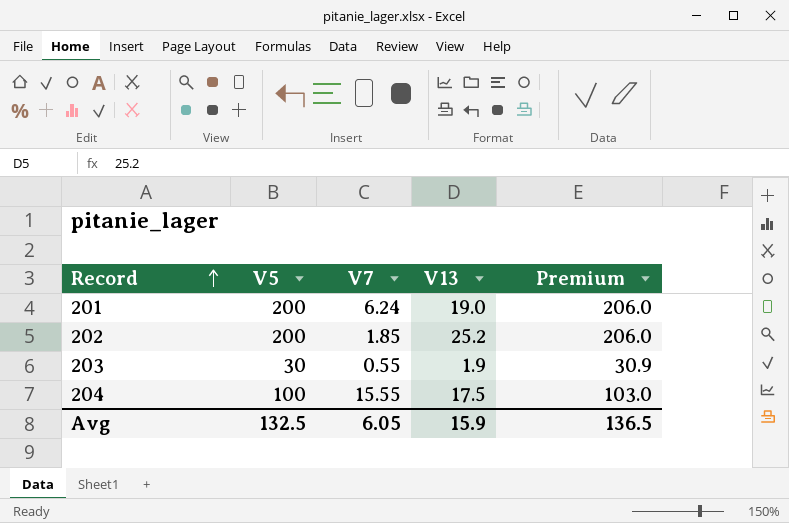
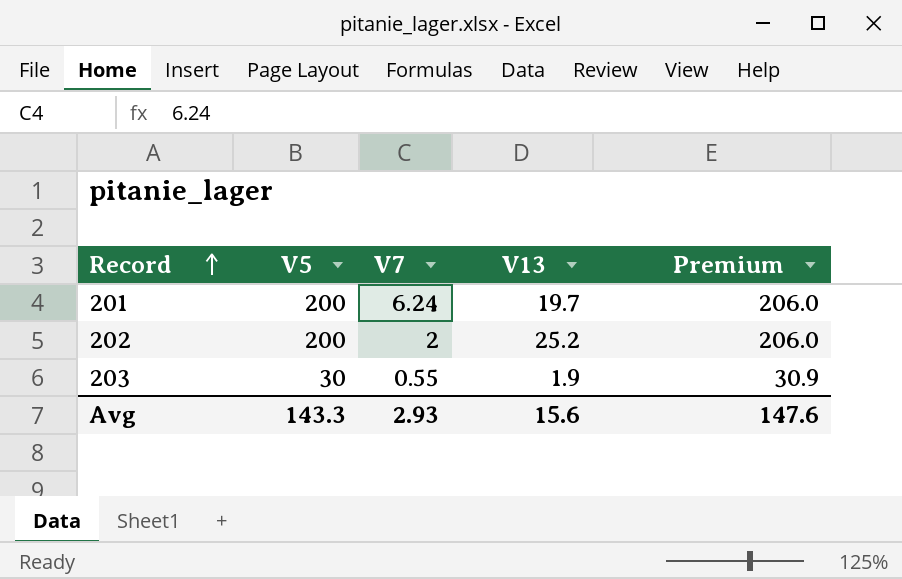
row 204: 100 | 15.55 | 17.5 | 103.0 -> none
201 | V13: 19.0 -> 19.7
202 | V7: 1.85 -> 2
Avg | V5: 132.5 -> 143.3
Avg | V7: 6.05 -> 2.93
Avg | V13: 15.9 -> 15.6
Avg | Premium: 136.5 -> 147.6

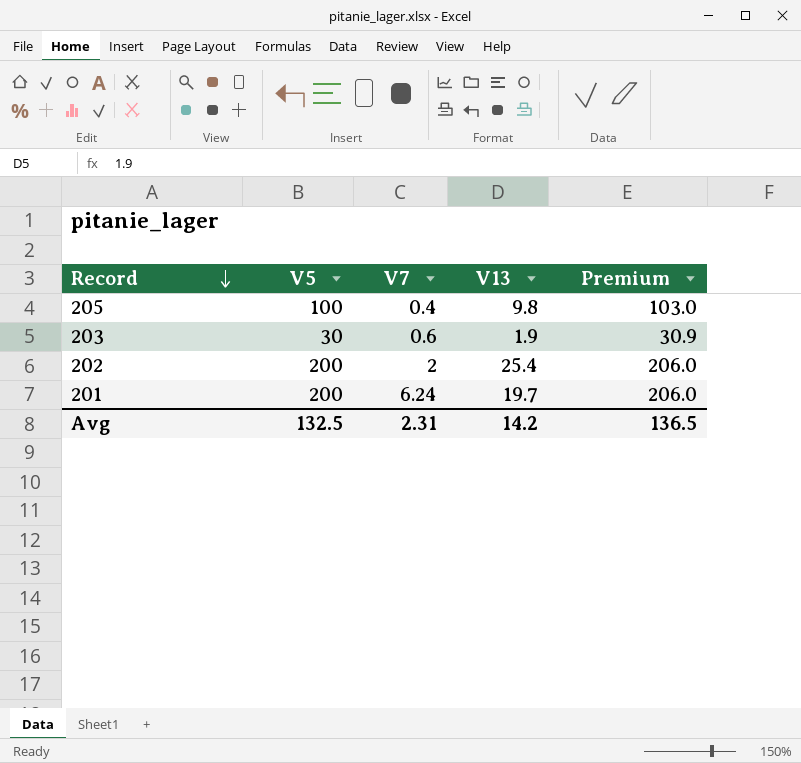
row order: Record ascending -> Record descending
row 205: none -> 100 | 0.4 | 9.8 | 103.0
203 | V7: 0.55 -> 0.6
202 | V13: 25.2 -> 25.4
Avg | V5: 143.3 -> 132.5
Avg | V7: 2.93 -> 2.31
Avg | V13: 15.6 -> 14.2
Avg | Premium: 147.6 -> 136.5

